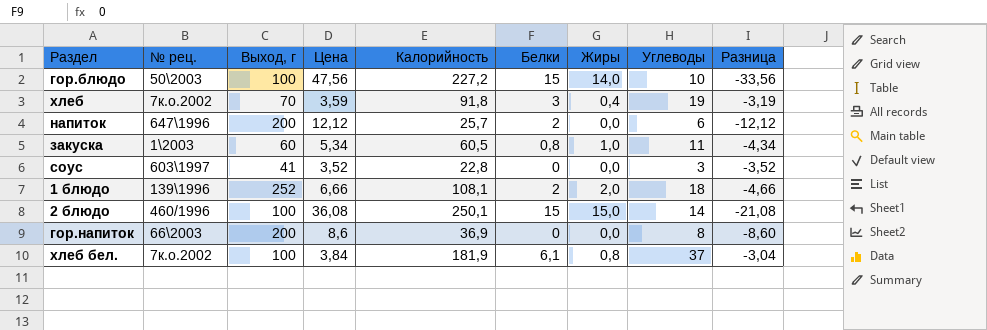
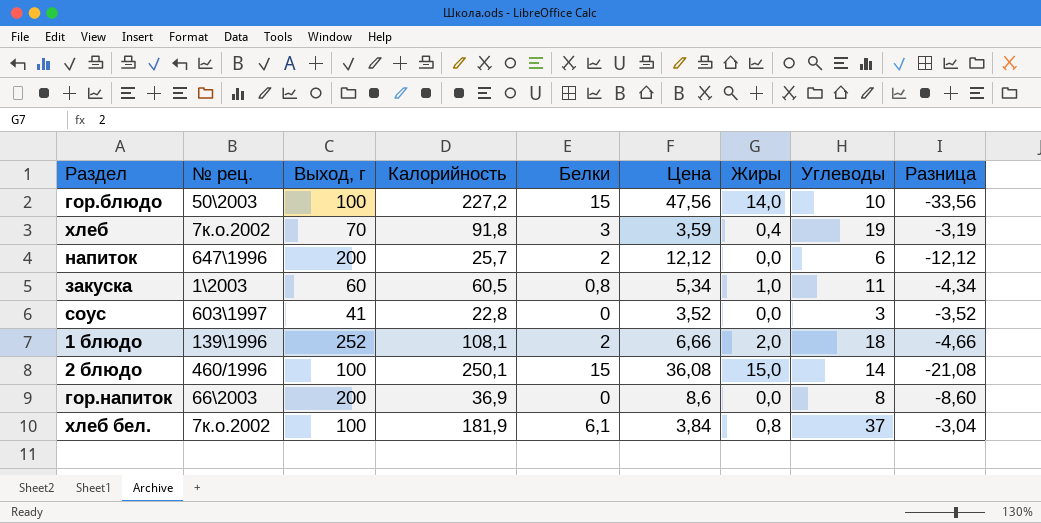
column Цена | position: 4 -> 6

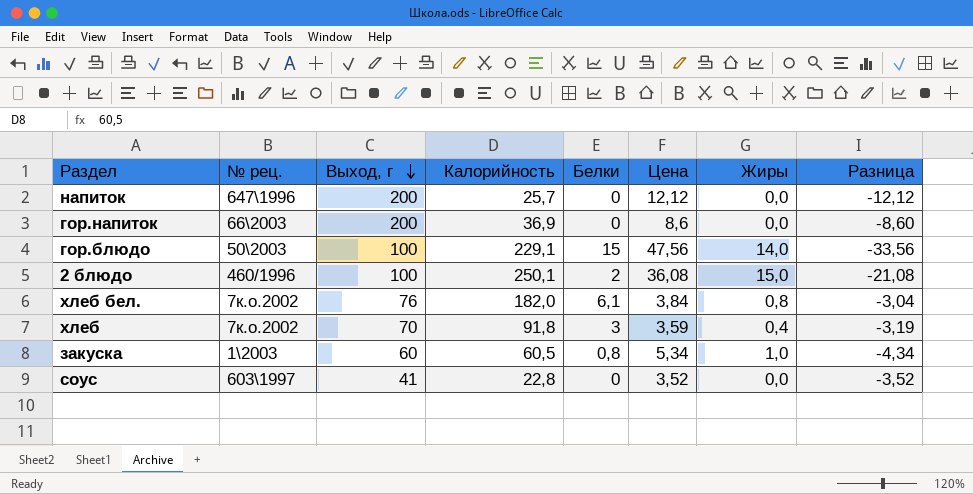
row order: none -> Выход, г descending
column Углеводы | position: 8 -> none
row 1 блюдо: 139\1996 | 252 | 108,1 | 2 | 6,66 | 2,0 | 18 | -4,66 -> none
напиток | Белки: 2 -> 0
гор.блюдо | Калорийность: 227,2 -> 229,1
2 блюдо | Белки: 15 -> 2
хлеб бел. | Выход, г: 100 -> 76
хлеб бел. | Калорийность: 181,9 -> 182,0

